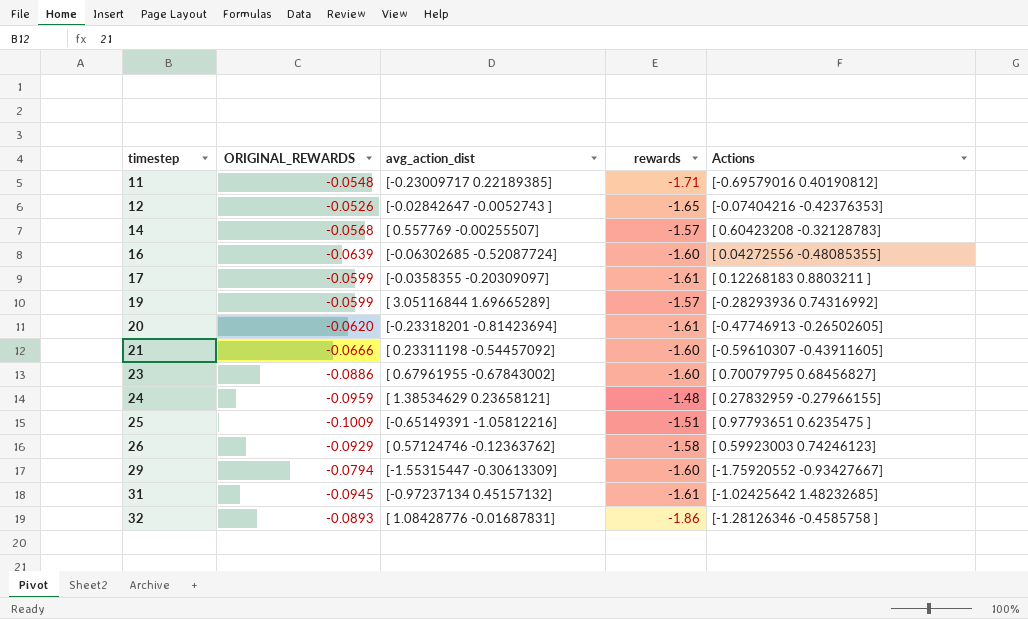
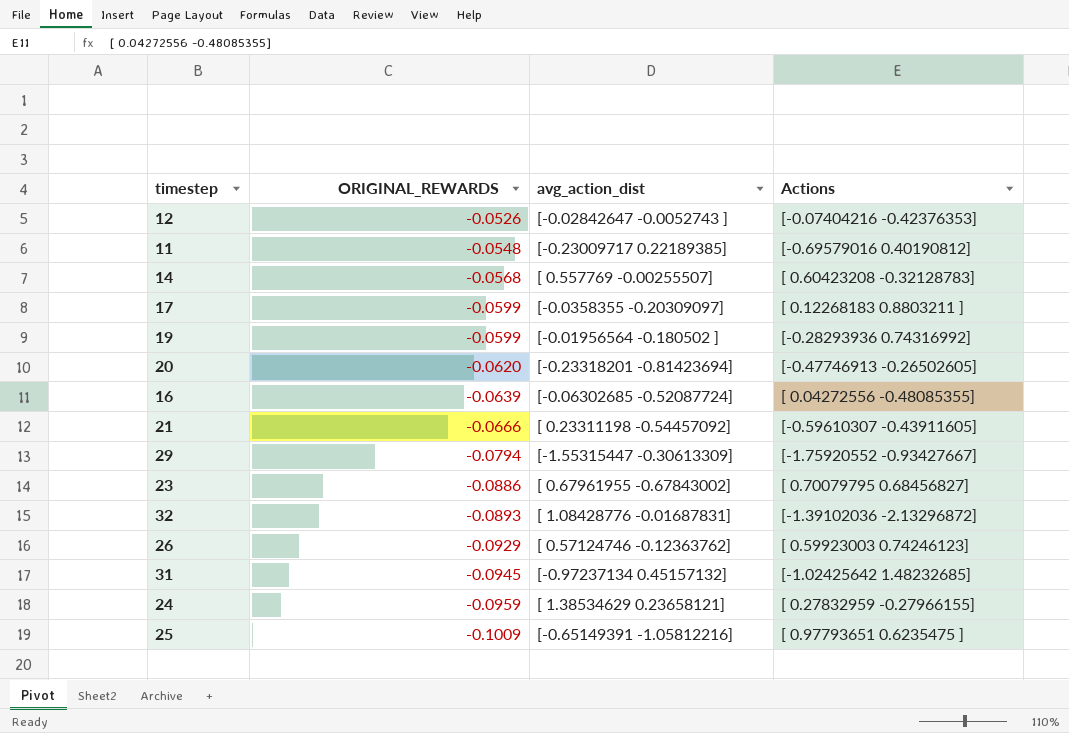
row order: timestep ascending -> ORIGINAL_REWARDS descending
column rewards | position: 4 -> none
19 | avg_action_dist: [ 3.05116844 1.69665289] -> [-0.01956564 -0.180502 ]
32 | Actions: [-1.28126346 -0.4585758 ] -> [-1.39102036 -2.13296872]

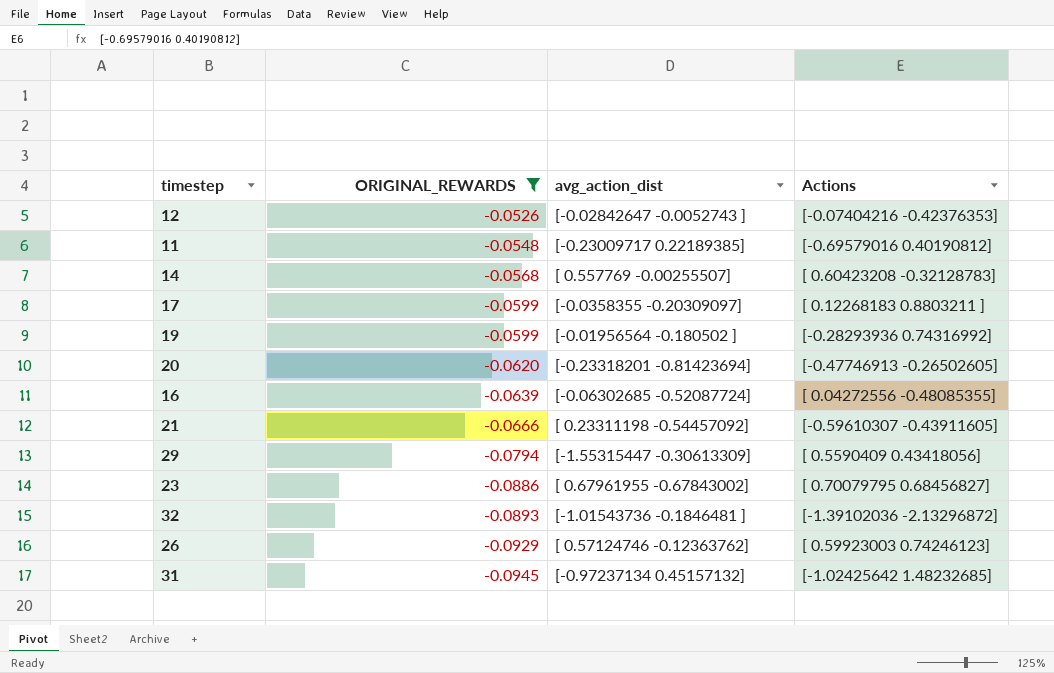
filter: none -> ORIGINAL_REWARDS >= -0.0945
29 | Actions: [-1.75920552 -0.93427667] -> [ 0.5590409 0.43418056]
32 | avg_action_dist: [ 1.08428776 -0.01687831] -> [-1.01543736 -0.1846481 ]

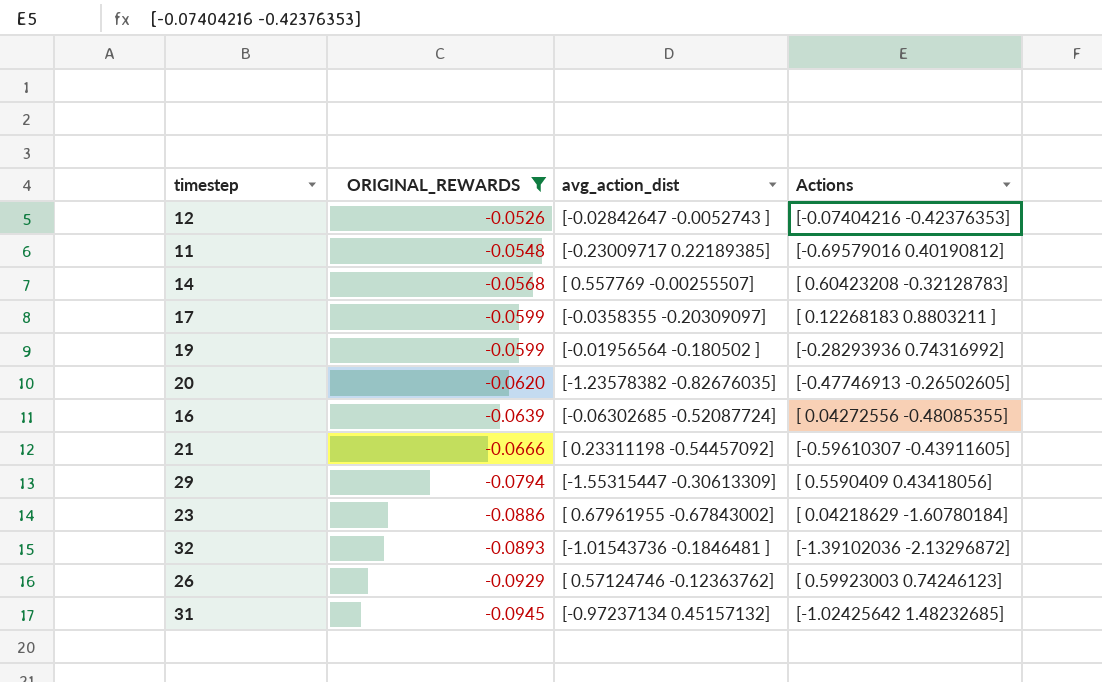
20 | avg_action_dist: [-0.23318201 -0.81423694] -> [-1.23578382 -0.82676035]
23 | Actions: [ 0.70079795 0.68456827] -> [ 0.04218629 -1.60780184]

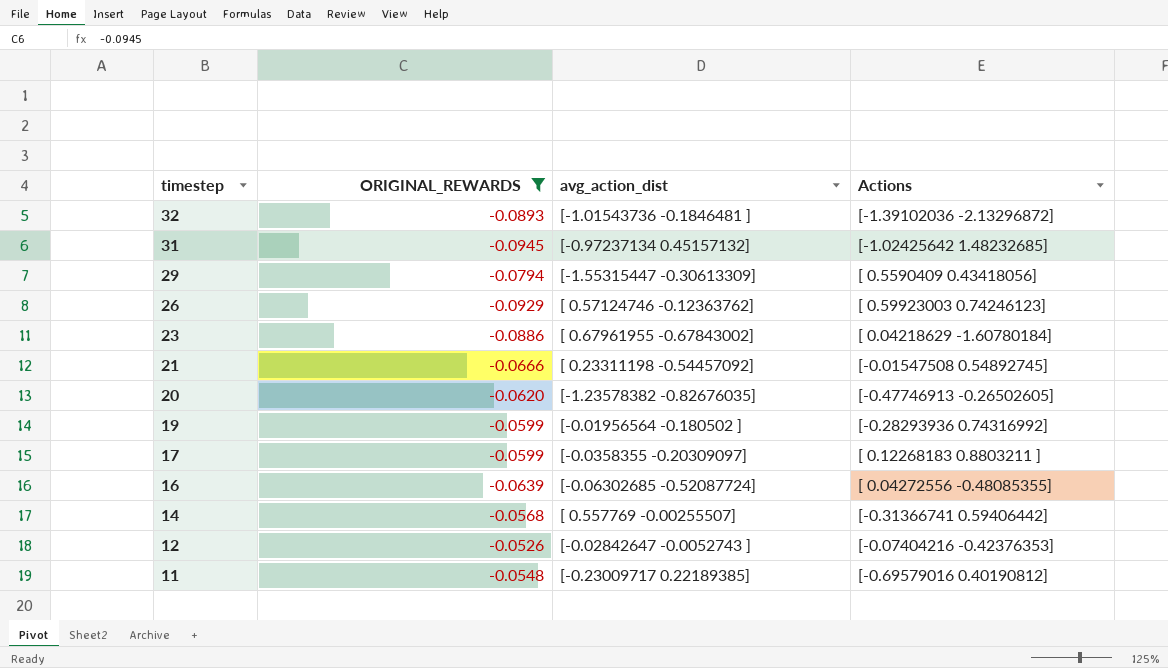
row order: ORIGINAL_REWARDS descending -> timestep descending
21 | Actions: [-0.59610307 -0.43911605] -> [-0.01547508 0.54892745]
14 | Actions: [ 0.60423208 -0.32128783] -> [-0.31366741 0.59406442]

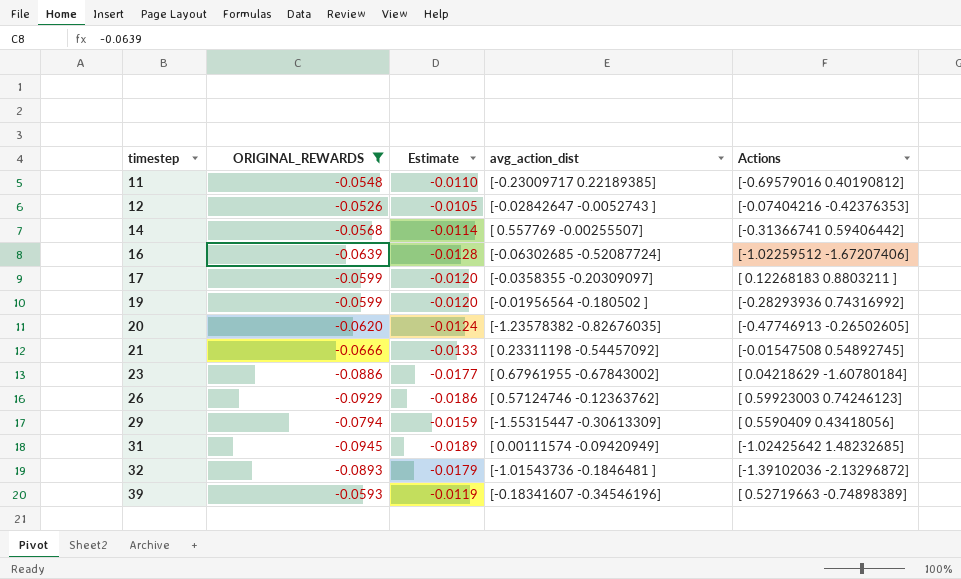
row order: timestep descending -> timestep ascending
column Estimate | formula: none -> [ORIGINAL_REWARDS] * 0.2
16 | Actions: [ 0.04272556 -0.48085355] -> [-1.02259512 -1.67207406]
31 | avg_action_dist: [-0.97237134 0.45157132] -> [ 0.00111574 -0.09420949]
row 39: none -> -0.0593 | -0.0119 | [-0.18341607 -0.34546196] | [ 0.52719663 -0.74898389]

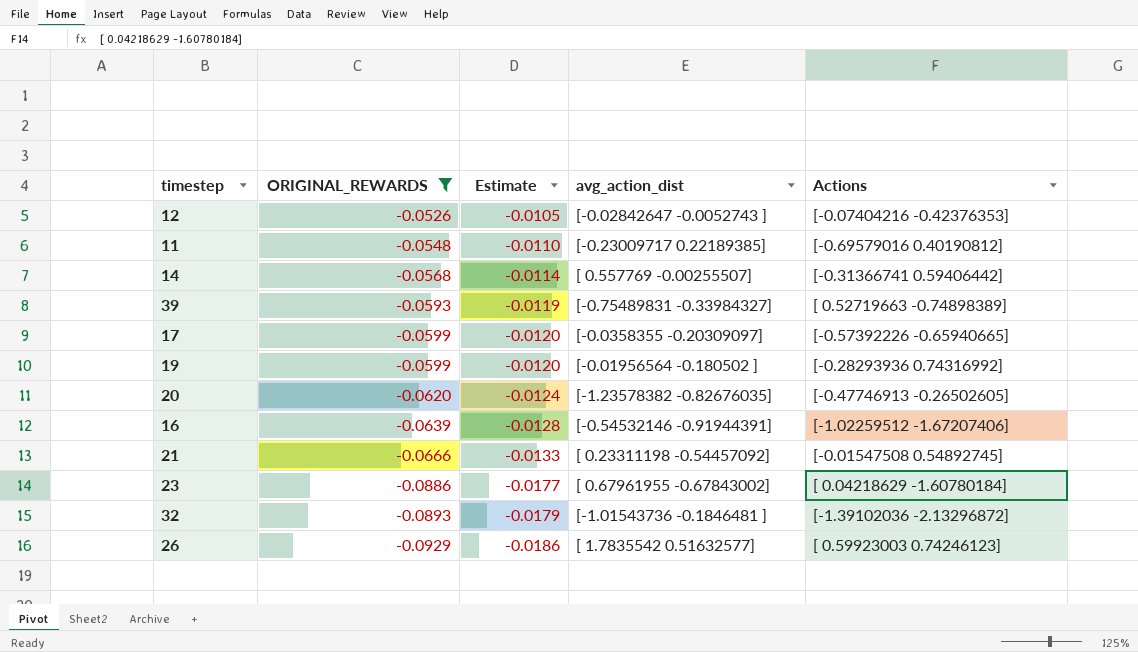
row order: timestep ascending -> ORIGINAL_REWARDS descending
row 29: -0.0794 | -0.0159 | [-1.55315447 -0.30613309] | [ 0.5590409 0.43418056] -> none
row 31: -0.0945 | -0.0189 | [ 0.00111574 -0.09420949] | [-1.02425642 1.48232685] -> none
39 | avg_action_dist: [-0.18341607 -0.34546196] -> [-0.75489831 -0.33984327]
17 | Actions: [ 0.12268183 0.8803211 ] -> [-0.57392226 -0.65940665]
16 | avg_action_dist: [-0.06302685 -0.52087724] -> [-0.54532146 -0.91944391]
26 | avg_action_dist: [ 0.57124746 -0.12363762] -> [ 1.7835542 0.51632577]

